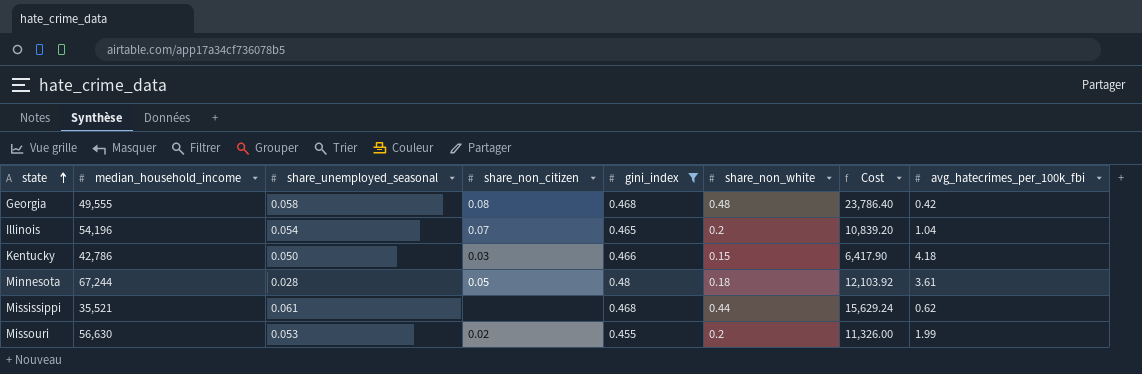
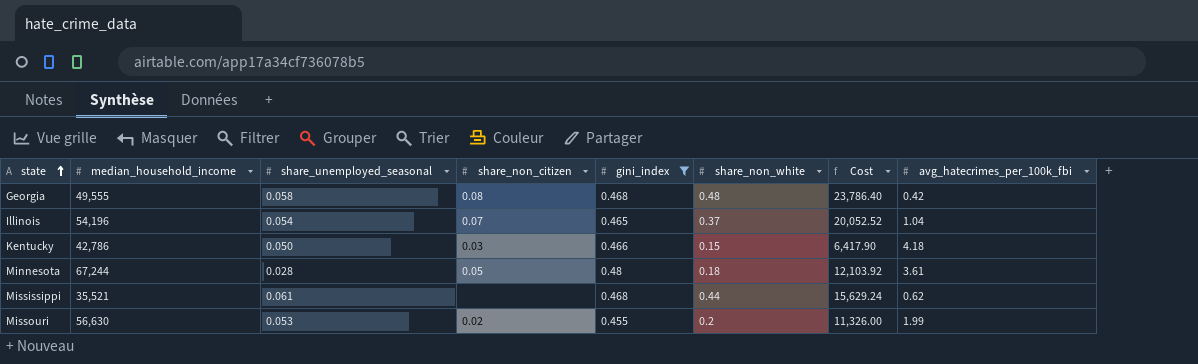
Illinois | share_non_white: 0.2 -> 0.37
Illinois | Cost: 10,839.20 -> 20,052.52

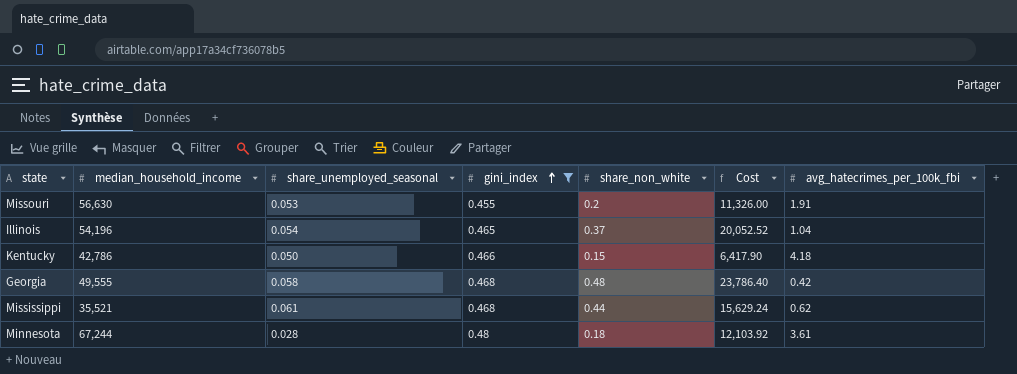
row order: state ascending -> gini_index ascending
column share_non_citizen | position: 4 -> none
Missouri | avg_hatecrimes_per_100k_fbi: 1.99 -> 1.91

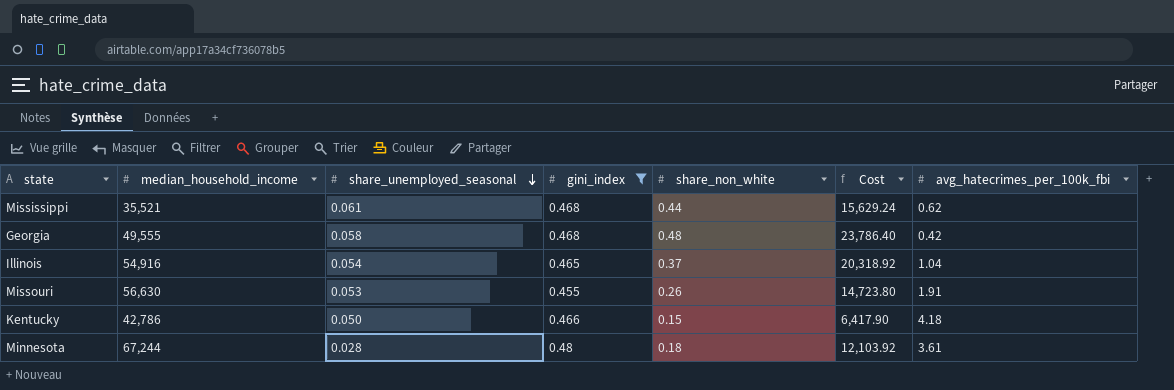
row order: gini_index ascending -> share_unemployed_seasonal descending
Illinois | median_household_income: 54,196 -> 54,916
Illinois | Cost: 20,052.52 -> 20,318.92
Missouri | share_non_white: 0.2 -> 0.26
Missouri | Cost: 11,326.00 -> 14,723.80

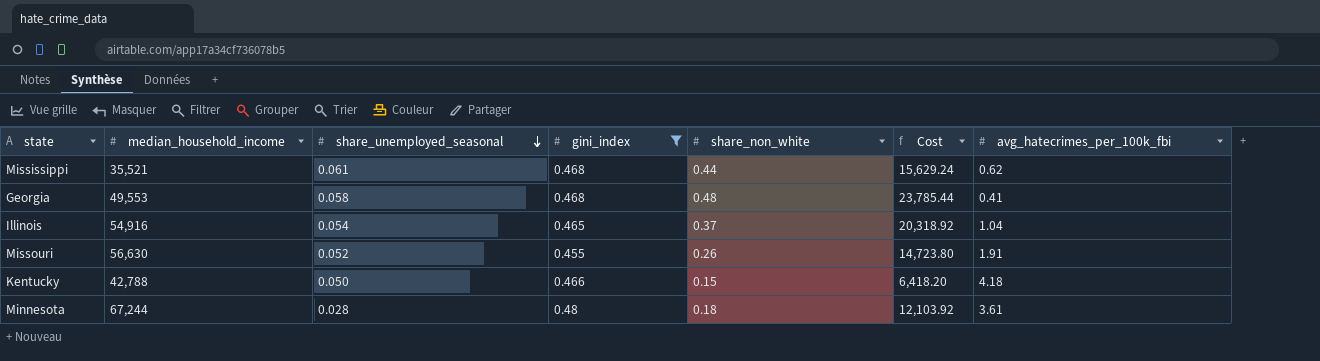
Georgia | median_household_income: 49,555 -> 49,553
Georgia | Cost: 23,786.40 -> 23,785.44
Georgia | avg_hatecrimes_per_100k_fbi: 0.42 -> 0.41
Missouri | share_unemployed_seasonal: 0.053 -> 0.052
Kentucky | median_household_income: 42,786 -> 42,788
Kentucky | Cost: 6,417.90 -> 6,418.20

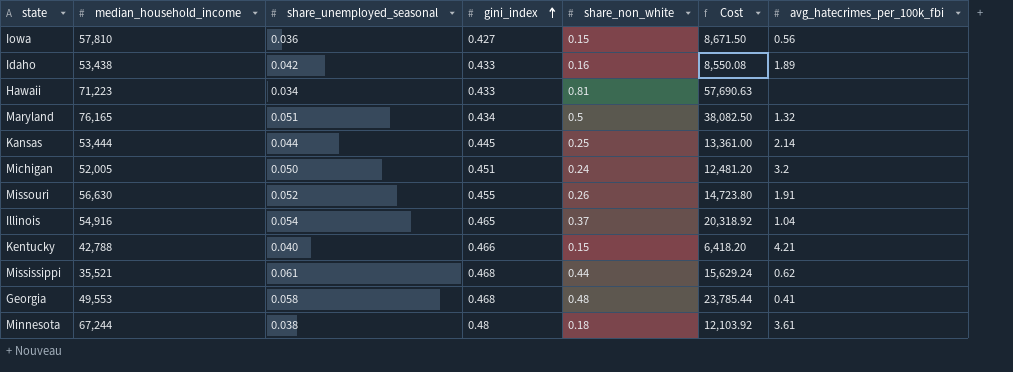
filter: gini_index >= 0.455 -> none
row order: share_unemployed_seasonal descending -> gini_index ascending
Kentucky | share_unemployed_seasonal: 0.050 -> 0.040
Kentucky | avg_hatecrimes_per_100k_fbi: 4.18 -> 4.21
Minnesota | share_unemployed_seasonal: 0.028 -> 0.038

